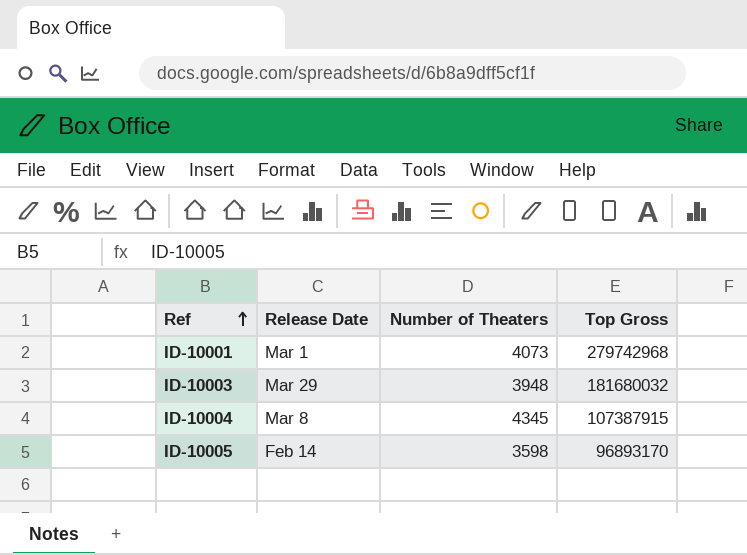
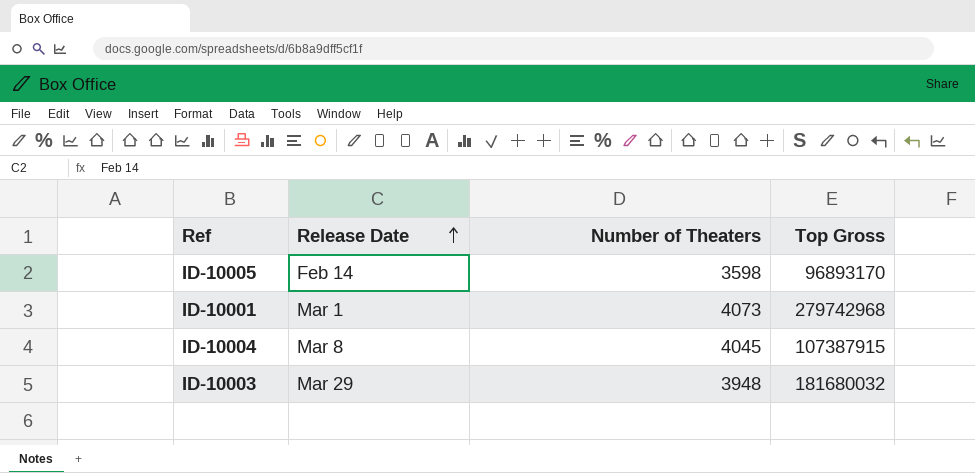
row order: Ref ascending -> Release Date ascending
ID-10004 | Number of Theaters: 4345 -> 4045

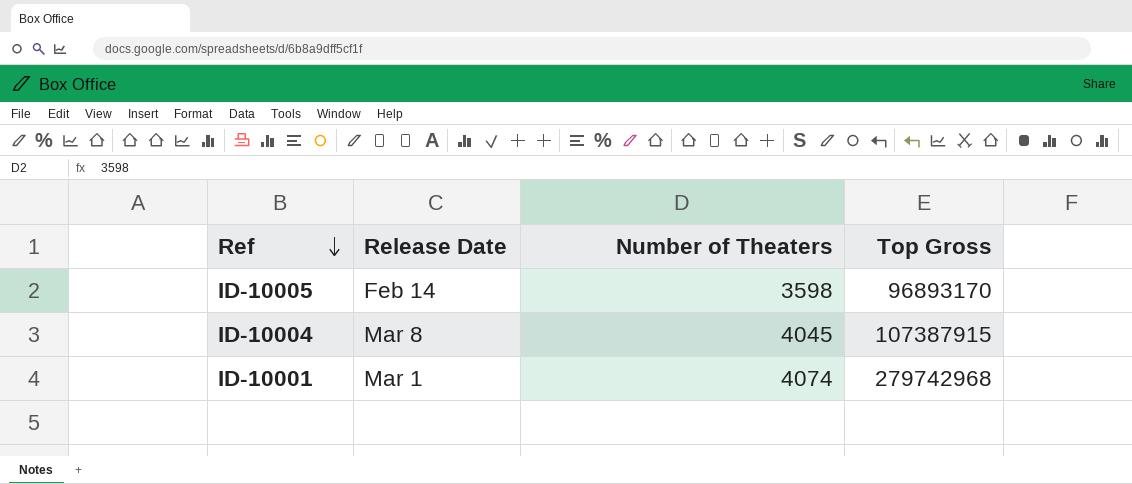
row order: Release Date ascending -> Ref descending
row ID-10003: Mar 29 | 3948 | 181680032 -> none
ID-10001 | Number of Theaters: 4073 -> 4074

